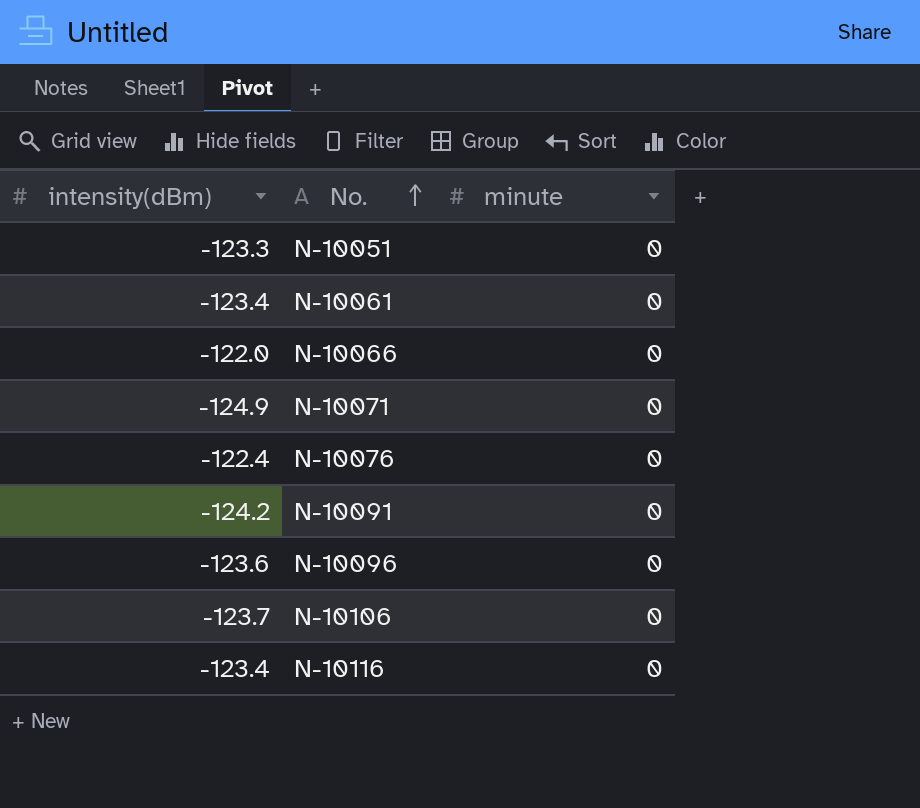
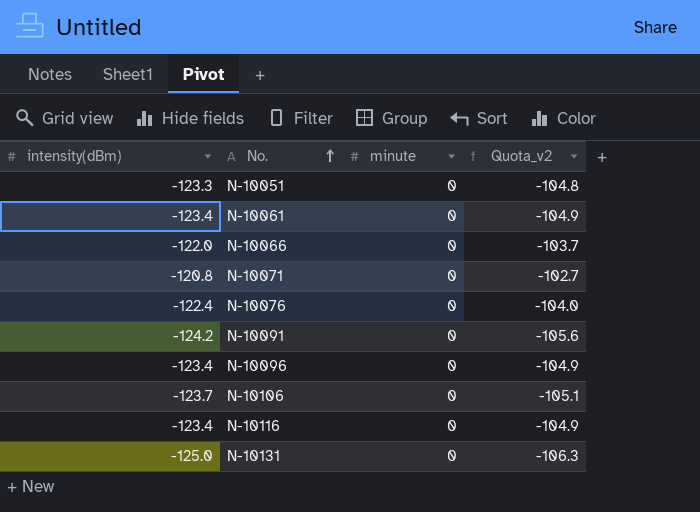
column Quota_v2 | formula: none -> [intensity(dBm)] * 0.85
N-10071 | intensity(dBm): -124.9 -> -120.8
N-10096 | intensity(dBm): -123.6 -> -123.4
row N-10131: none -> -125.0 | 0 | -106.3

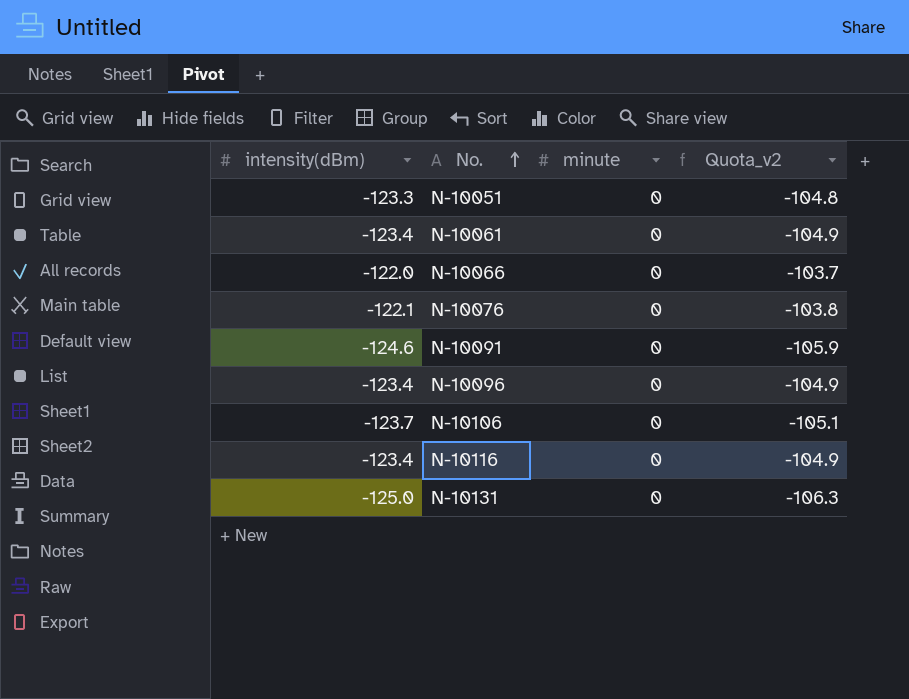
row N-10071: -120.8 | 0 | -102.7 -> none
N-10076 | intensity(dBm): -122.4 -> -122.1
N-10076 | Quota_v2: -104.0 -> -103.8
N-10091 | intensity(dBm): -124.2 -> -124.6
N-10091 | Quota_v2: -105.6 -> -105.9

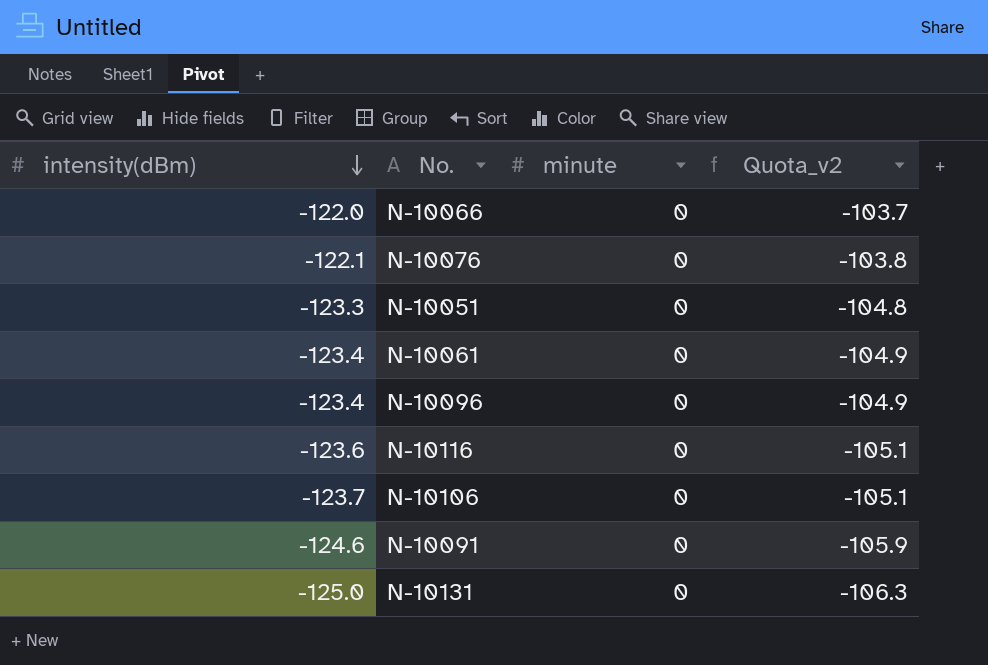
row order: No. ascending -> intensity(dBm) descending
N-10116 | intensity(dBm): -123.4 -> -123.6
N-10116 | Quota_v2: -104.9 -> -105.1

